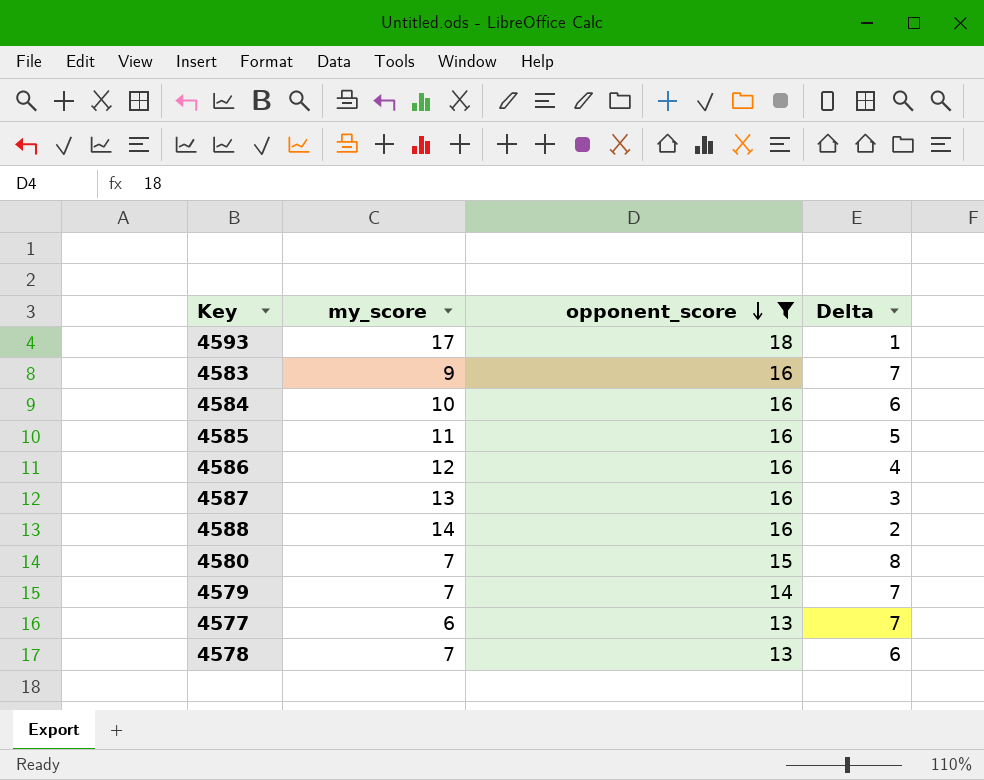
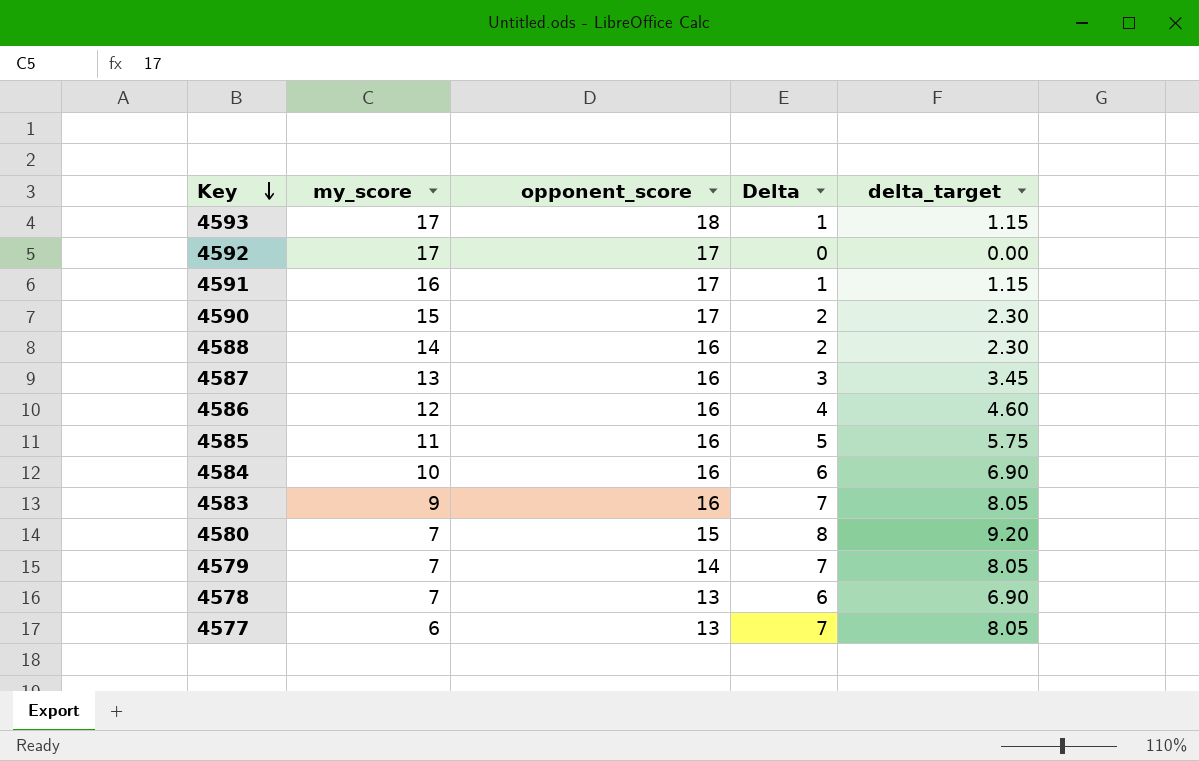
filter: opponent_score != 17 -> none
row order: opponent_score descending -> Key descending
column delta_target | formula: none -> [Delta] * 1.15

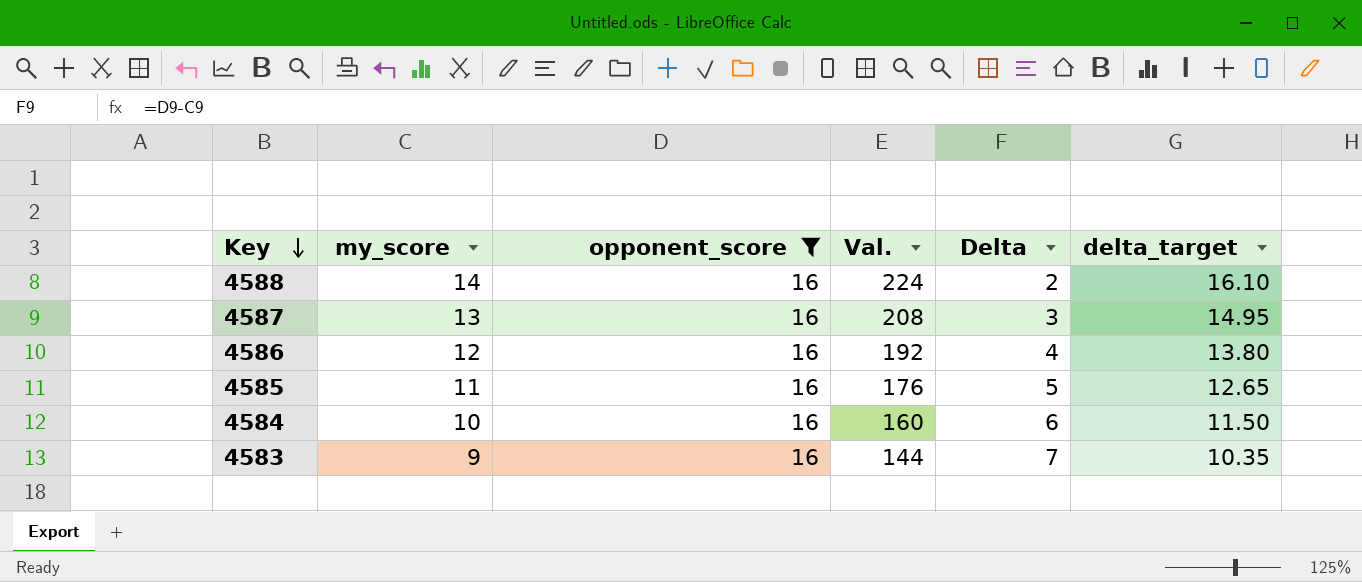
filter: none -> opponent_score = 16
column Val. | formula: none -> [my_score] * [opponent_score]
column delta_target | formula: [Delta] * 1.15 -> [my_score] * 1.15

